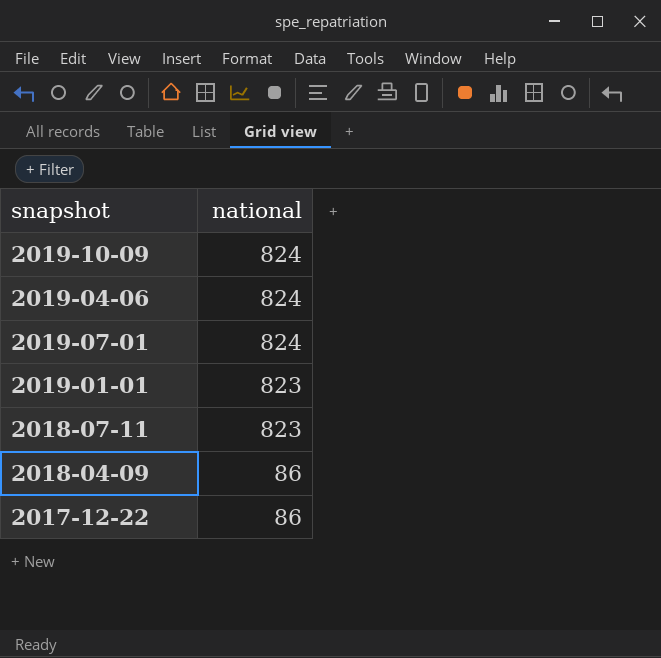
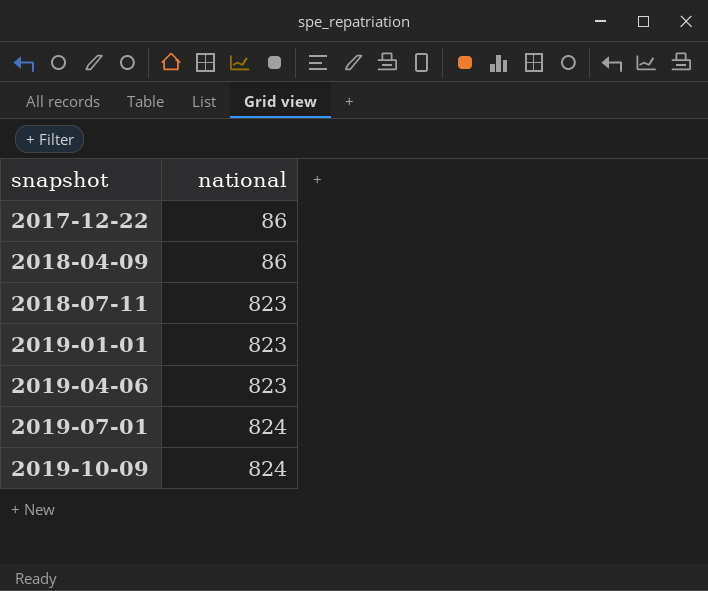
row order: national descending -> snapshot ascending
2019-04-06 | national: 824 -> 823

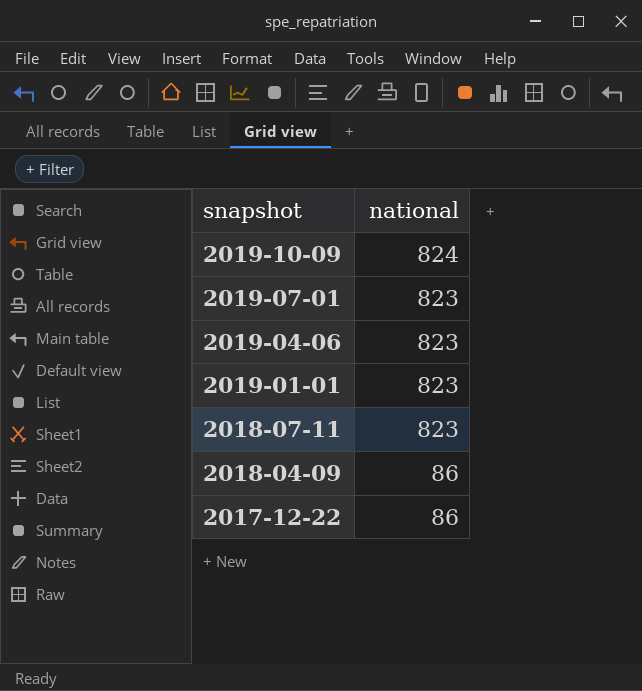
row order: snapshot ascending -> snapshot descending
2019-07-01 | national: 824 -> 823

